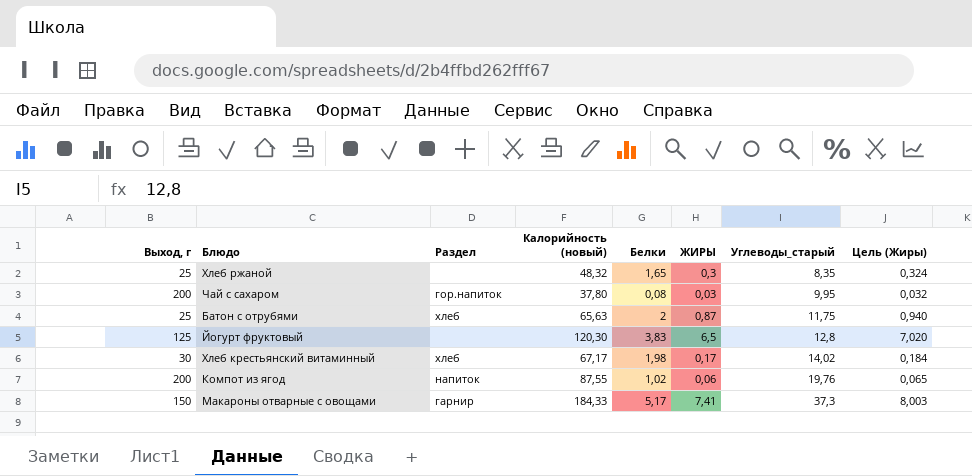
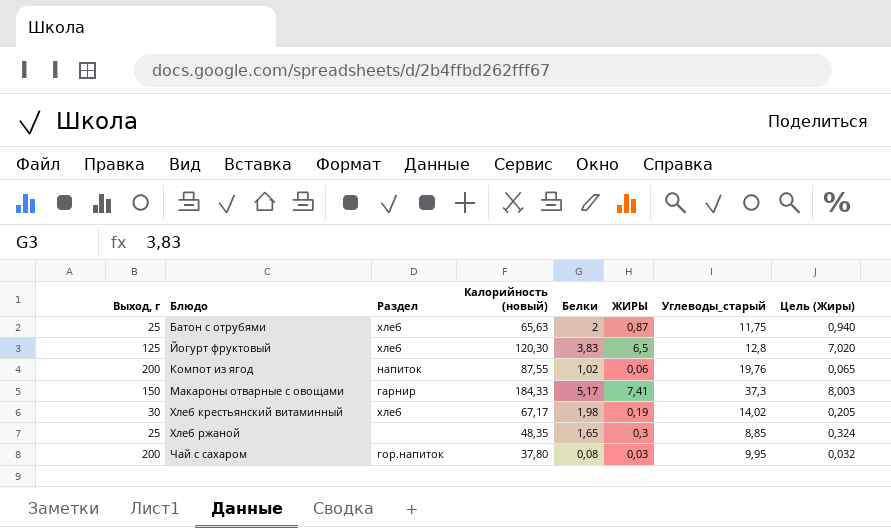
row order: Углеводы_старый ascending -> Блюдо ascending
Йогурт фруктовый | Раздел: none -> хлеб
Хлеб крестьянский витаминный | ЖИРЫ: 0,17 -> 0,19
Хлеб крестьянский витаминный | Цель (Жиры): 0,184 -> 0,205
Хлеб ржаной | Калорийность (новый): 48,32 -> 48,35
Хлеб ржаной | Углеводы_старый: 8,35 -> 8,85

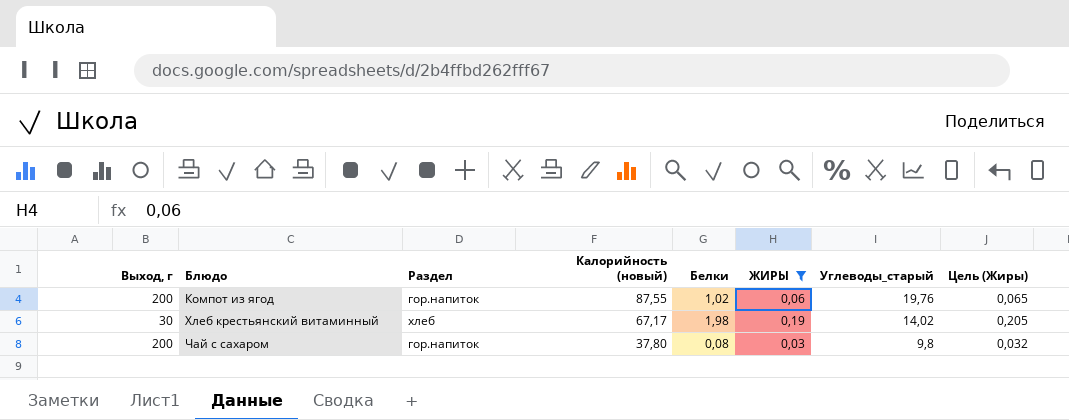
filter: none -> ЖИРЫ <= 0,19
Компот из ягод | Раздел: напиток -> гор.напиток
Чай с сахаром | Углеводы_старый: 9,95 -> 9,8

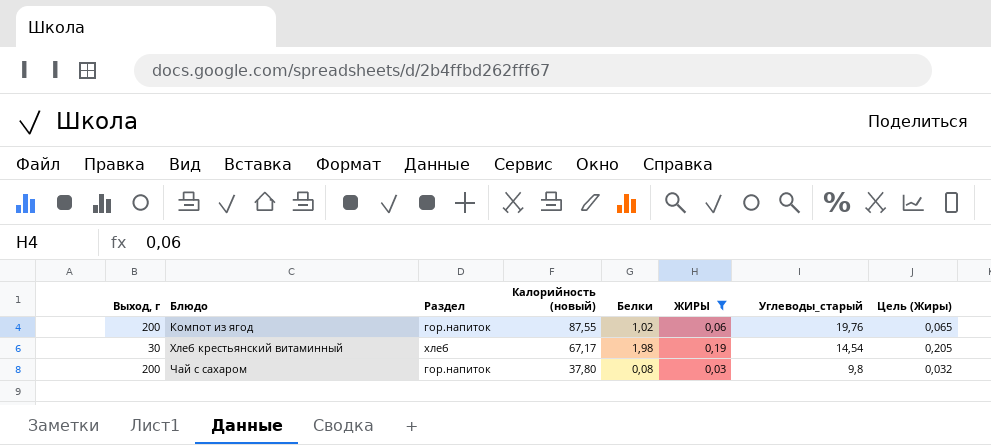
Хлеб крестьянский витаминный | Углеводы_старый: 14,02 -> 14,54

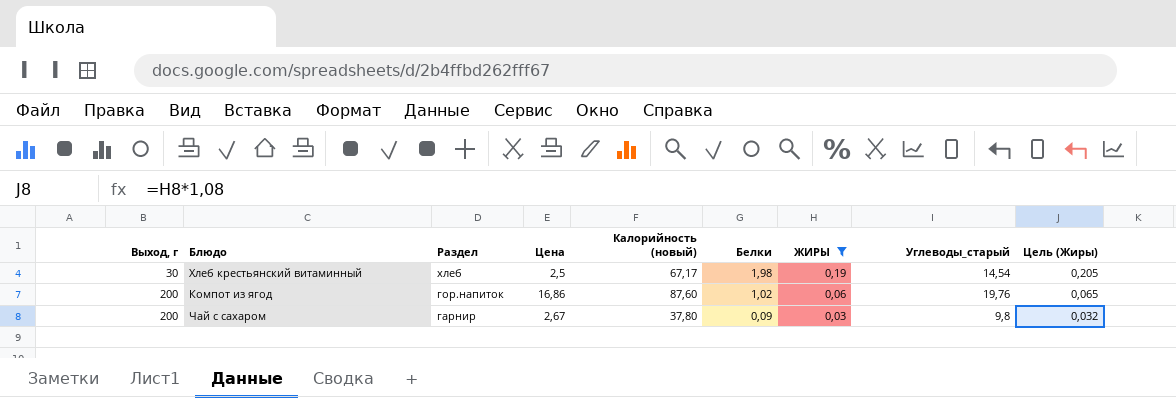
row order: Блюдо ascending -> Выход, г ascending
column Цена | position: none -> 4
Компот из ягод | Калорийность (новый): 87,55 -> 87,60
Чай с сахаром | Раздел: гор.напиток -> гарнир
Чай с сахаром | Белки: 0,08 -> 0,09

